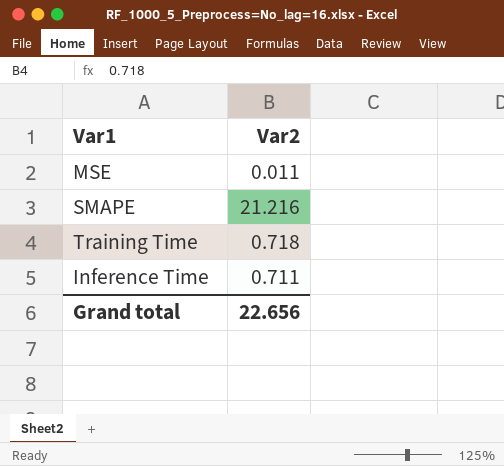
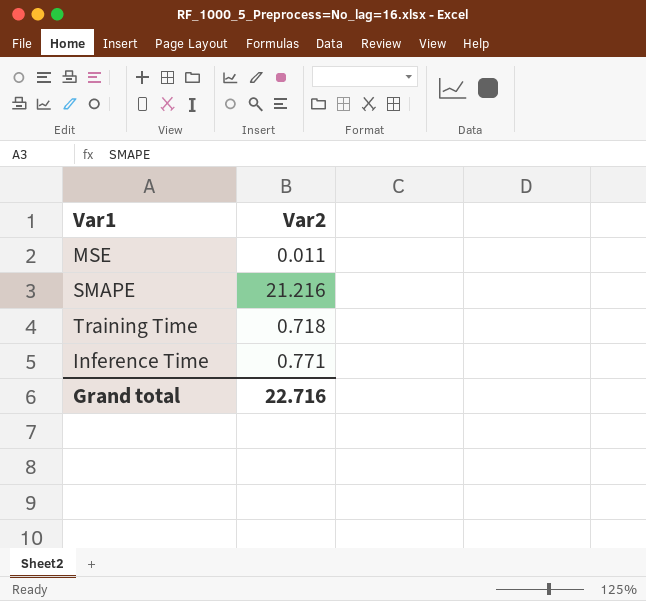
Inference Time | Var2: 0.711 -> 0.771
Grand total | Var2: 22.656 -> 22.716

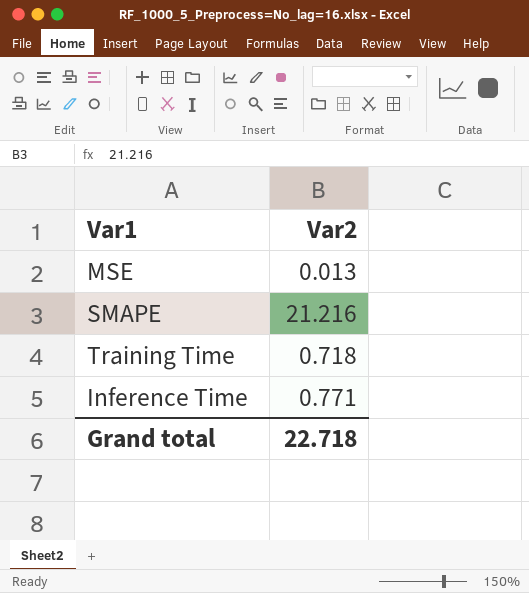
MSE | Var2: 0.011 -> 0.013
Grand total | Var2: 22.716 -> 22.718

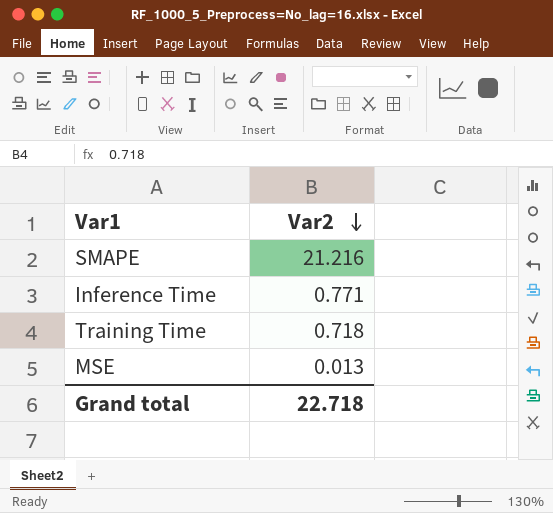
row order: none -> Var2 descending

